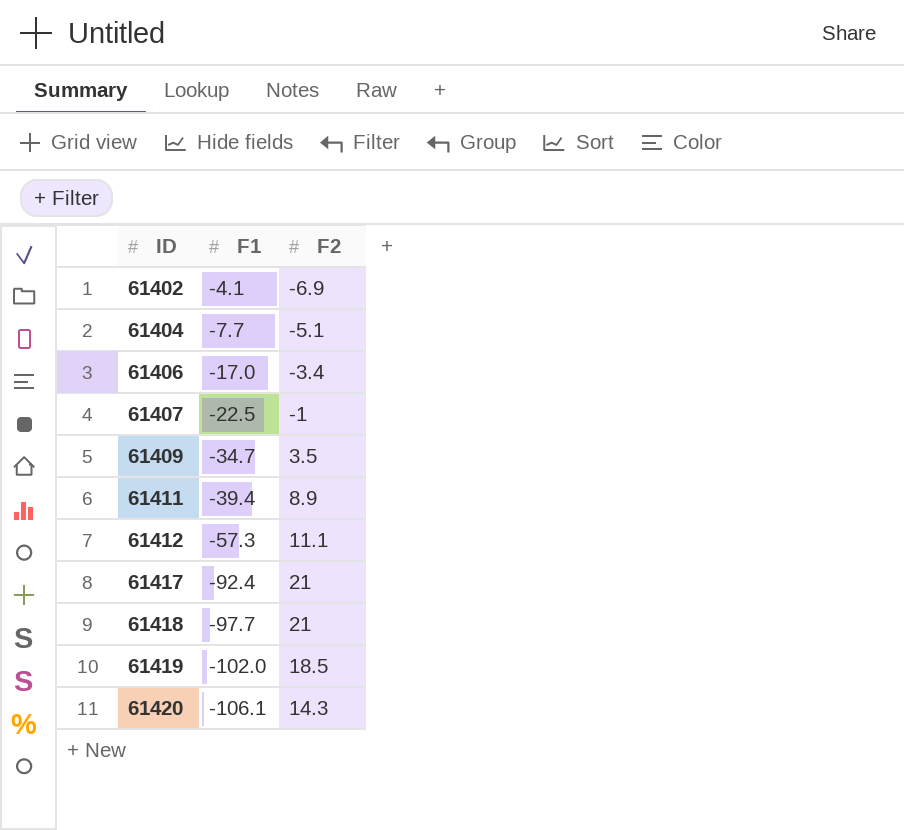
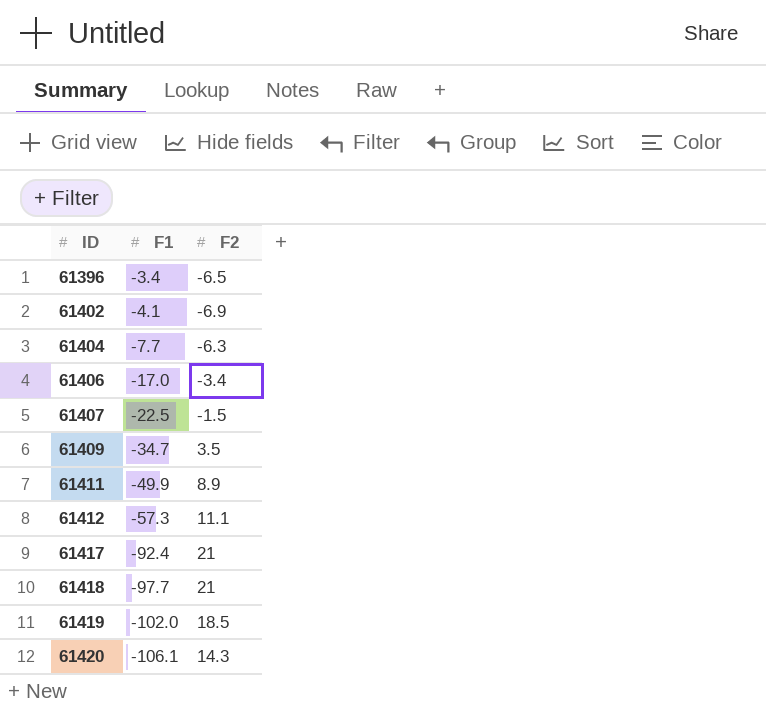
row 61396: none -> -3.4 | -6.5
61404 | F2: -5.1 -> -6.3
61407 | F2: -1 -> -1.5
61411 | F1: -39.4 -> -49.9

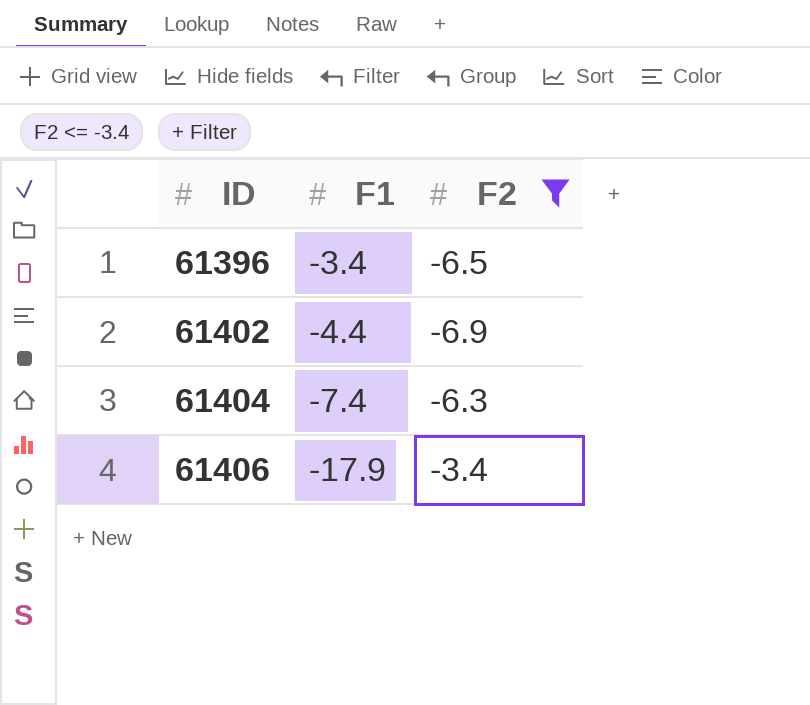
filter: none -> F2 <= -3.4
61402 | F1: -4.1 -> -4.4
61404 | F1: -7.7 -> -7.4
61406 | F1: -17.0 -> -17.9

